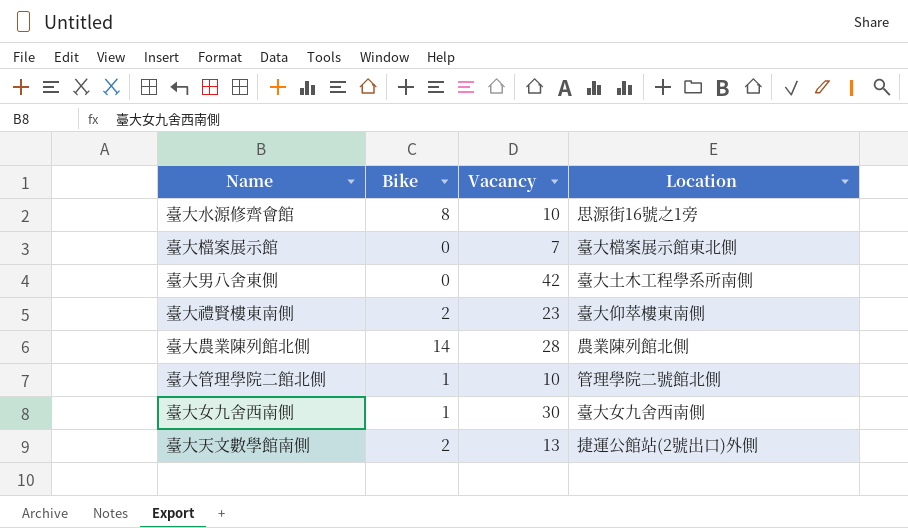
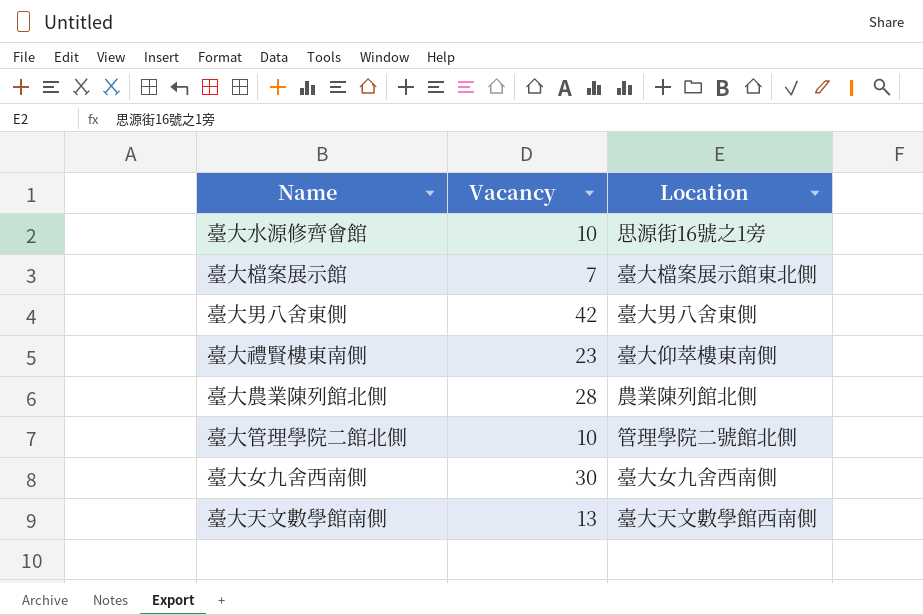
column Bike | position: 2 -> none
臺大男八舍東側 | Location: 臺大土木工程學系所南側 -> 臺大男八舍東側
臺大天文數學館南側 | Location: 捷運公館站(2號出口)外側 -> 臺大天文數學館西南側

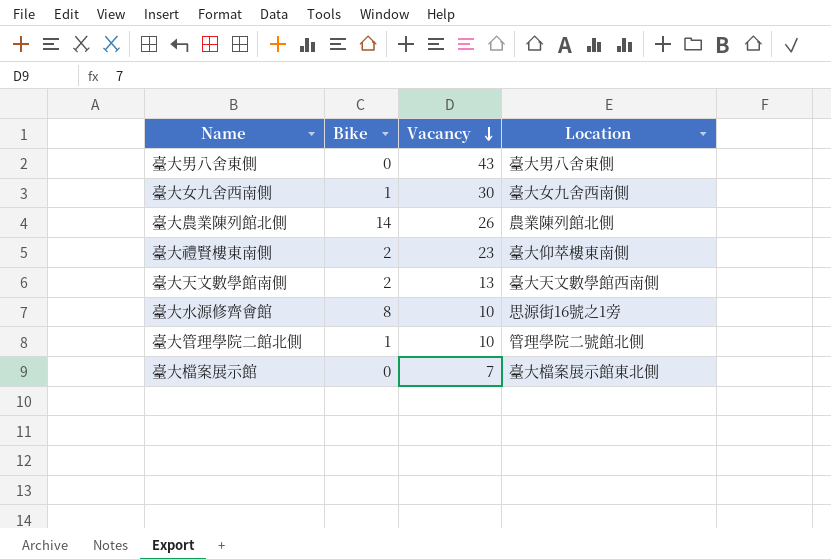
row order: none -> Vacancy descending
column Bike | position: none -> 2
臺大男八舍東側 | Vacancy: 42 -> 43
臺大農業陳列館北側 | Vacancy: 28 -> 26

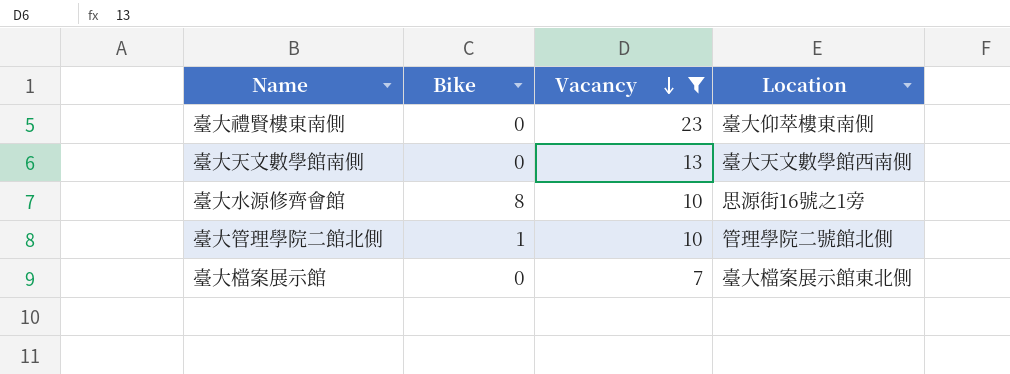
filter: none -> Vacancy <= 23
臺大禮賢樓東南側 | Bike: 2 -> 0
臺大天文數學館南側 | Bike: 2 -> 0

